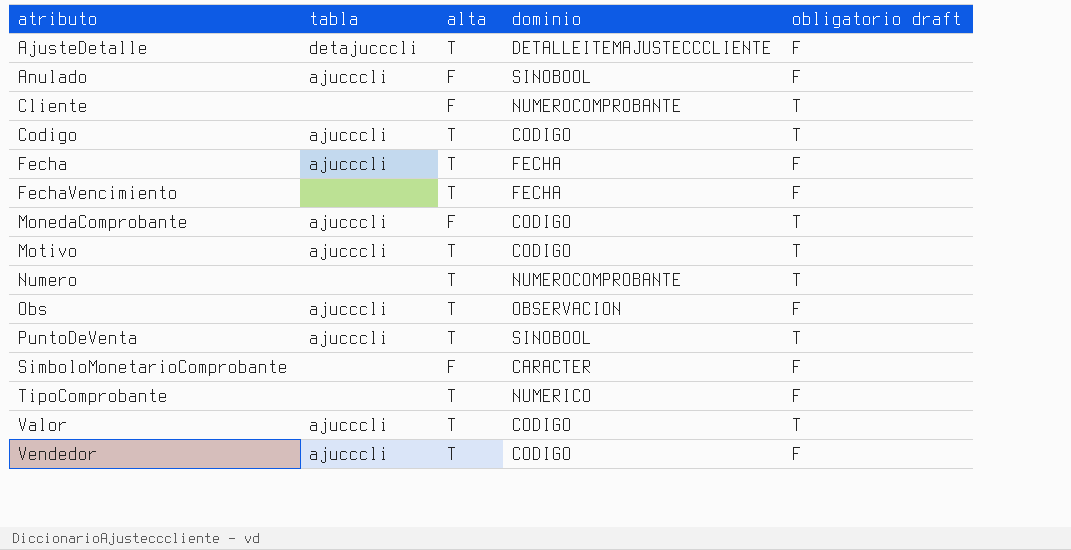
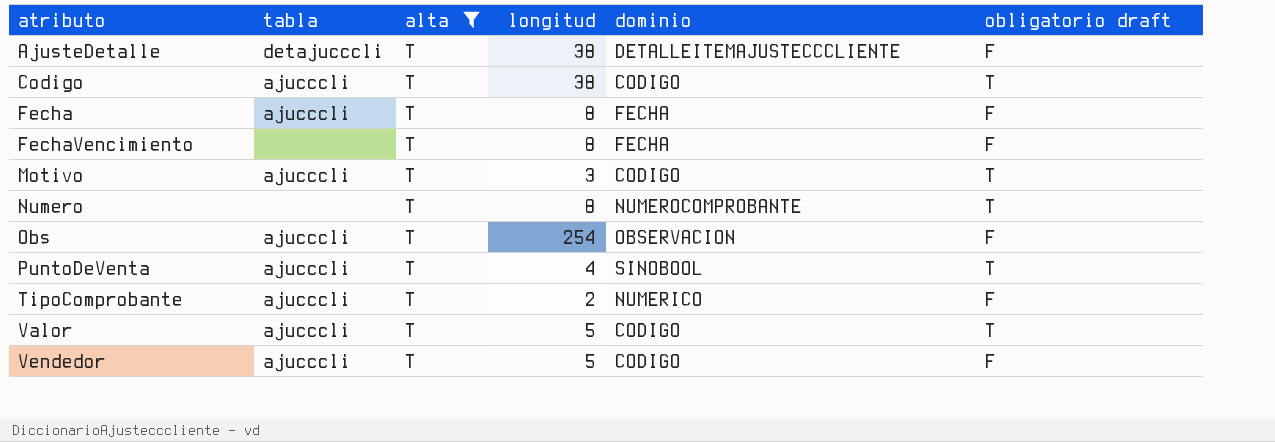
filter: none -> alta = T
column longitud | position: none -> 4
TipoComprobante | tabla: none -> ajucccli

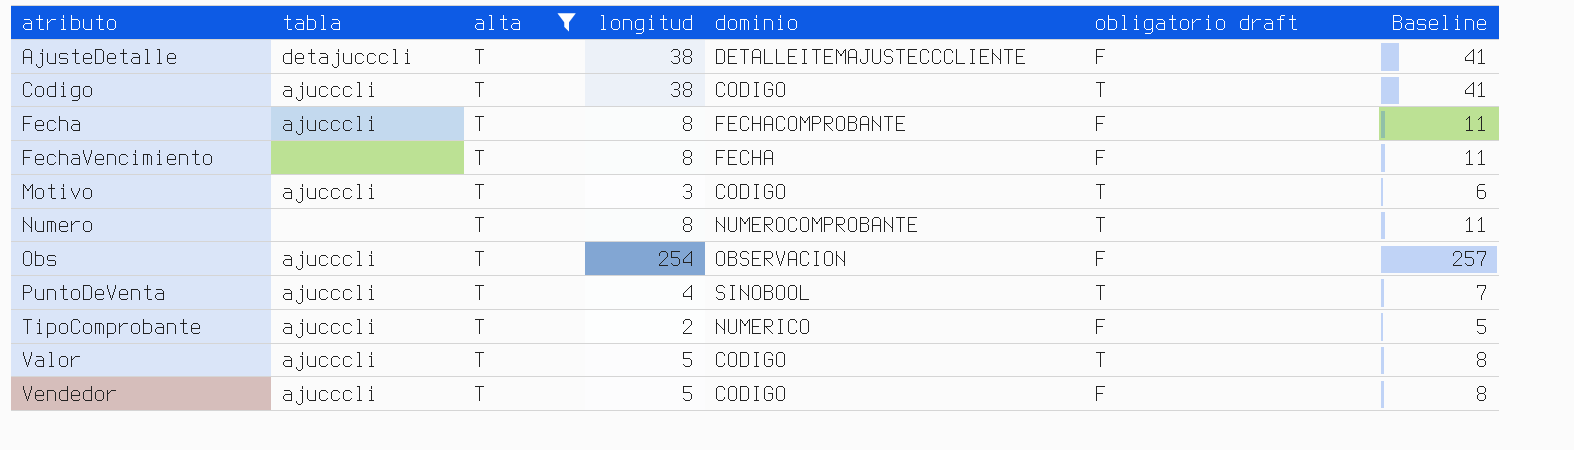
column Baseline | formula: none -> [longitud] + 3
Fecha | dominio: FECHA -> FECHACOMPROBANTE

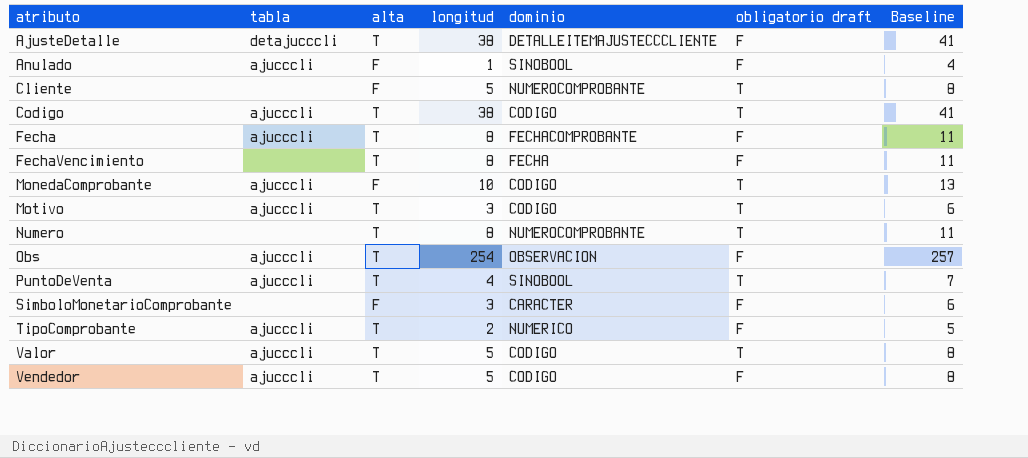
filter: alta = T -> none

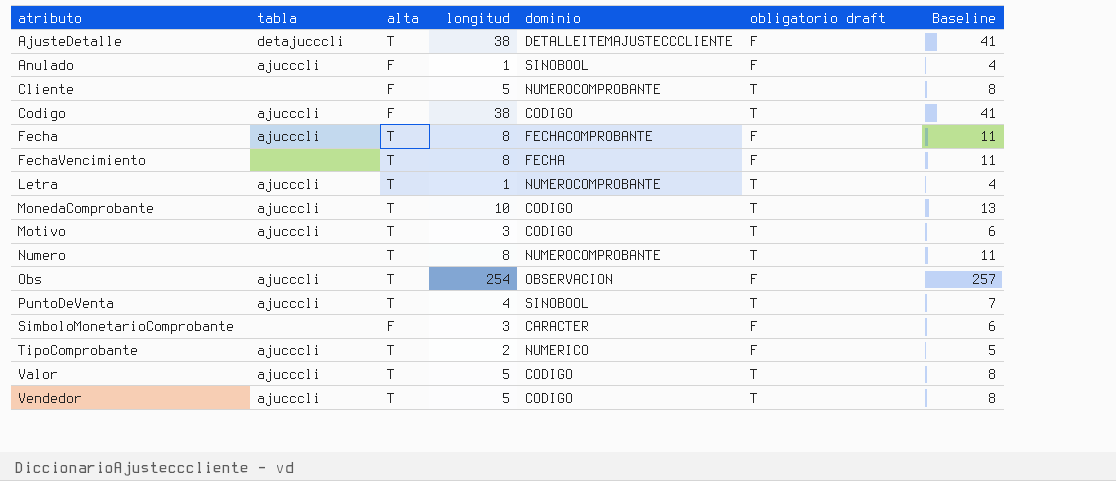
Codigo | alta: T -> F
row Letra: none -> ajucccli | T | 1 | NUMEROCOMPROBANTE | T | 4
MonedaComprobante | alta: F -> T
Vendedor | obligatorio draft: F -> T

